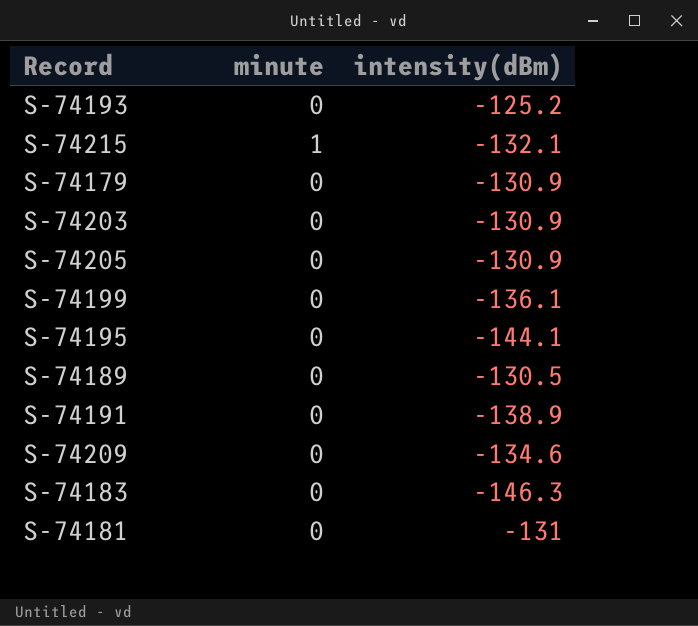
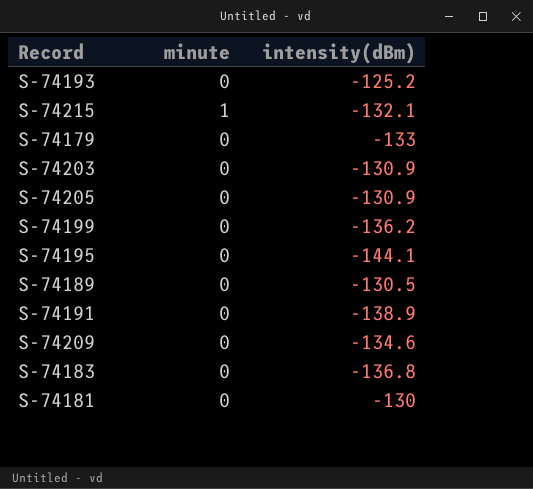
S-74179 | intensity(dBm): -130.9 -> -133
S-74199 | intensity(dBm): -136.1 -> -136.2
S-74183 | intensity(dBm): -146.3 -> -136.8
S-74181 | intensity(dBm): -131 -> -130

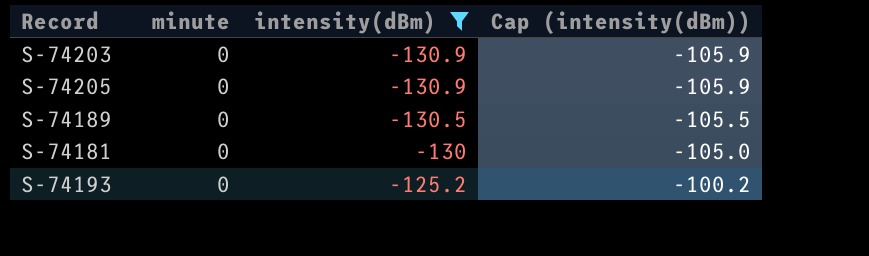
filter: none -> intensity(dBm) >= -130.9
row order: none -> intensity(dBm) ascending
column Cap (intensity(dBm)) | formula: none -> [intensity(dBm)] + 25

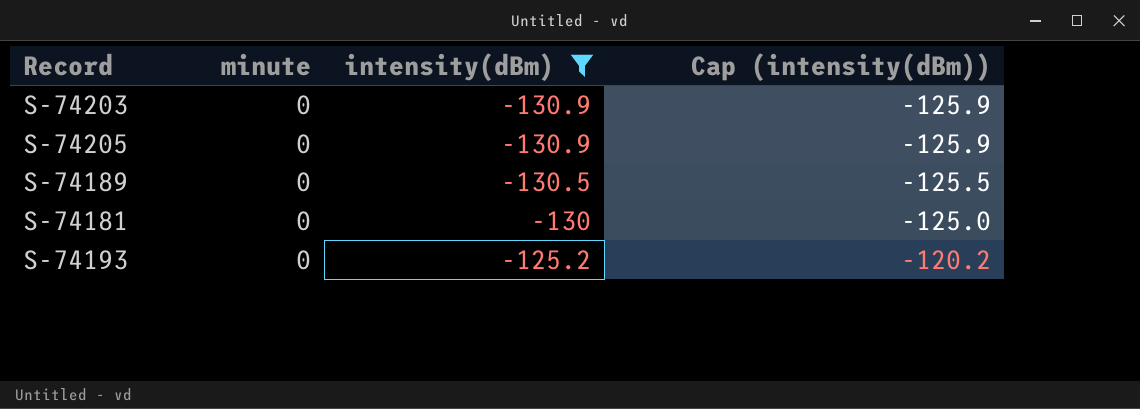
column Cap (intensity(dBm)) | formula: [intensity(dBm)] + 25 -> [intensity(dBm)] + 5

